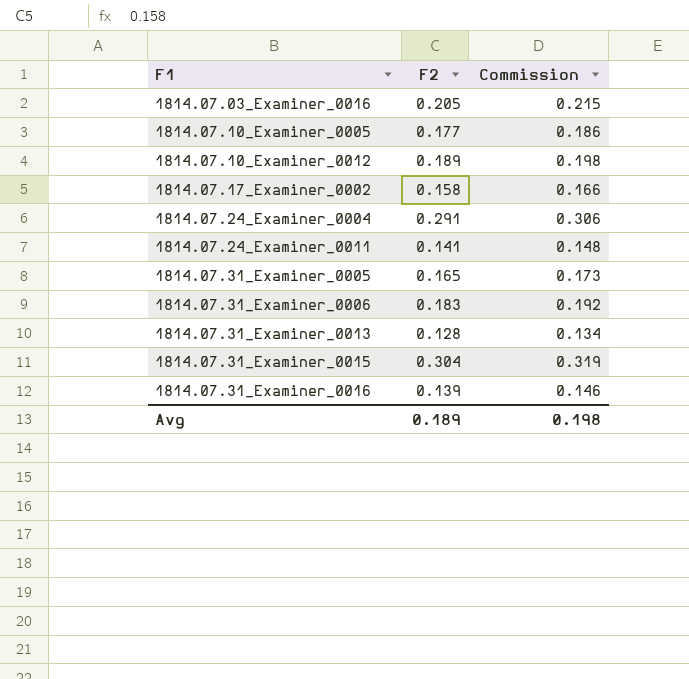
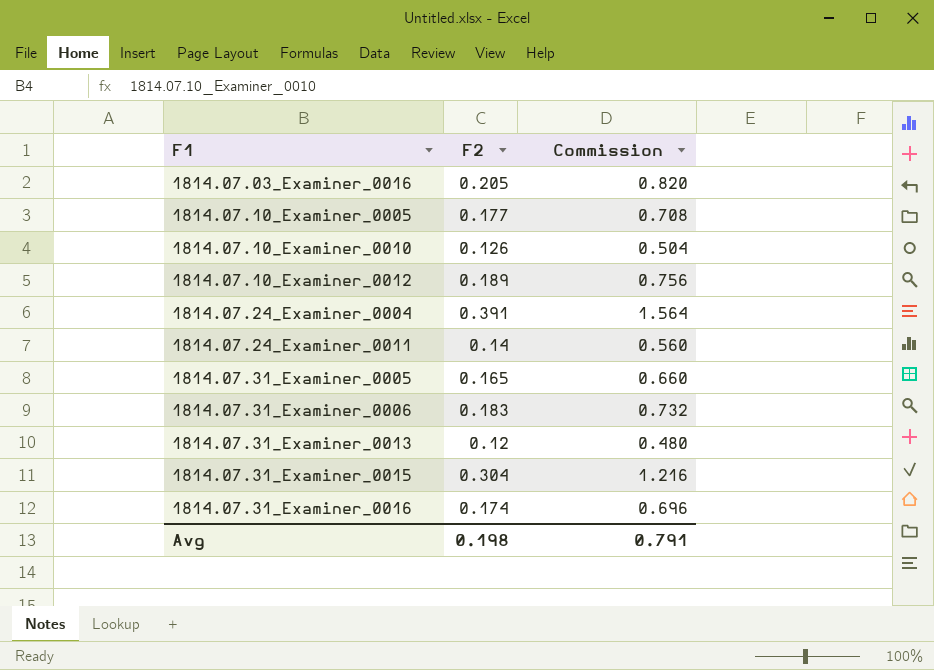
column Commission | formula: [F2] * 1.05 -> [F2] * 4
row 1814.07.17_Examiner_0002: 0.158 | 0.166 -> none
row 1814.07.10_Examiner_0010: none -> 0.126 | 0.504
1814.07.24_Examiner_0004 | F2: 0.291 -> 0.391
1814.07.24_Examiner_0011 | F2: 0.141 -> 0.14
1814.07.31_Examiner_0013 | F2: 0.128 -> 0.12
1814.07.31_Examiner_0016 | F2: 0.139 -> 0.174
Avg | F2: 0.189 -> 0.198
Avg | Commission: 0.198 -> 0.791

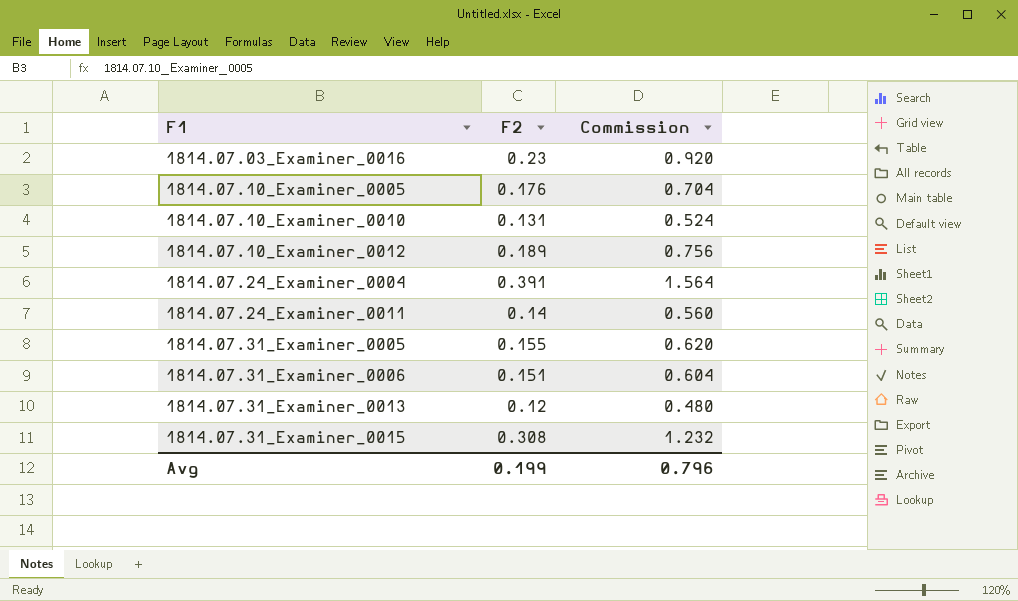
row 1814.07.31_Examiner_0016: 0.174 | 0.696 -> none
1814.07.03_Examiner_0016 | F2: 0.205 -> 0.23
1814.07.03_Examiner_0016 | Commission: 0.820 -> 0.920
1814.07.10_Examiner_0005 | F2: 0.177 -> 0.176
1814.07.10_Examiner_0005 | Commission: 0.708 -> 0.704
1814.07.10_Examiner_0010 | F2: 0.126 -> 0.131
1814.07.10_Examiner_0010 | Commission: 0.504 -> 0.524
1814.07.31_Examiner_0005 | F2: 0.165 -> 0.155
1814.07.31_Examiner_0005 | Commission: 0.660 -> 0.620
1814.07.31_Examiner_0006 | F2: 0.183 -> 0.151
1814.07.31_Examiner_0006 | Commission: 0.732 -> 0.604
1814.07.31_Examiner_0015 | F2: 0.304 -> 0.308
1814.07.31_Examiner_0015 | Commission: 1.216 -> 1.232
Avg | F2: 0.198 -> 0.199
Avg | Commission: 0.791 -> 0.796

